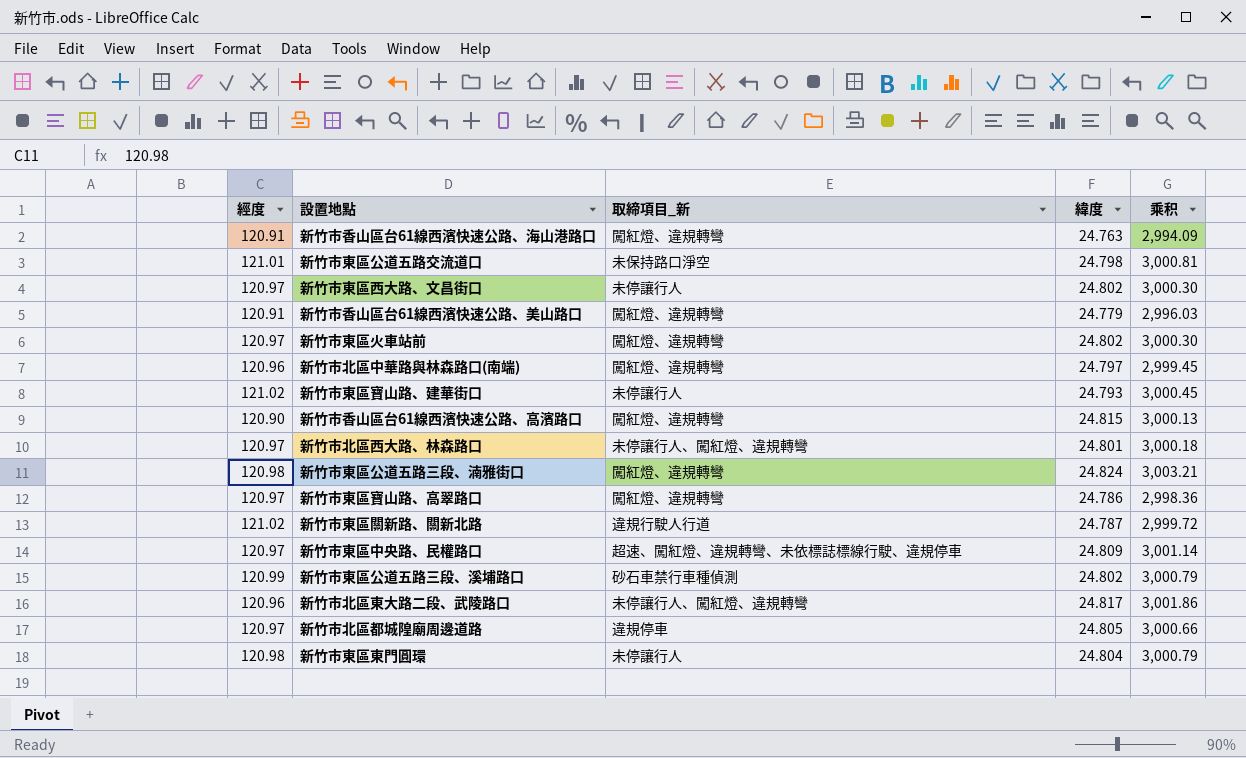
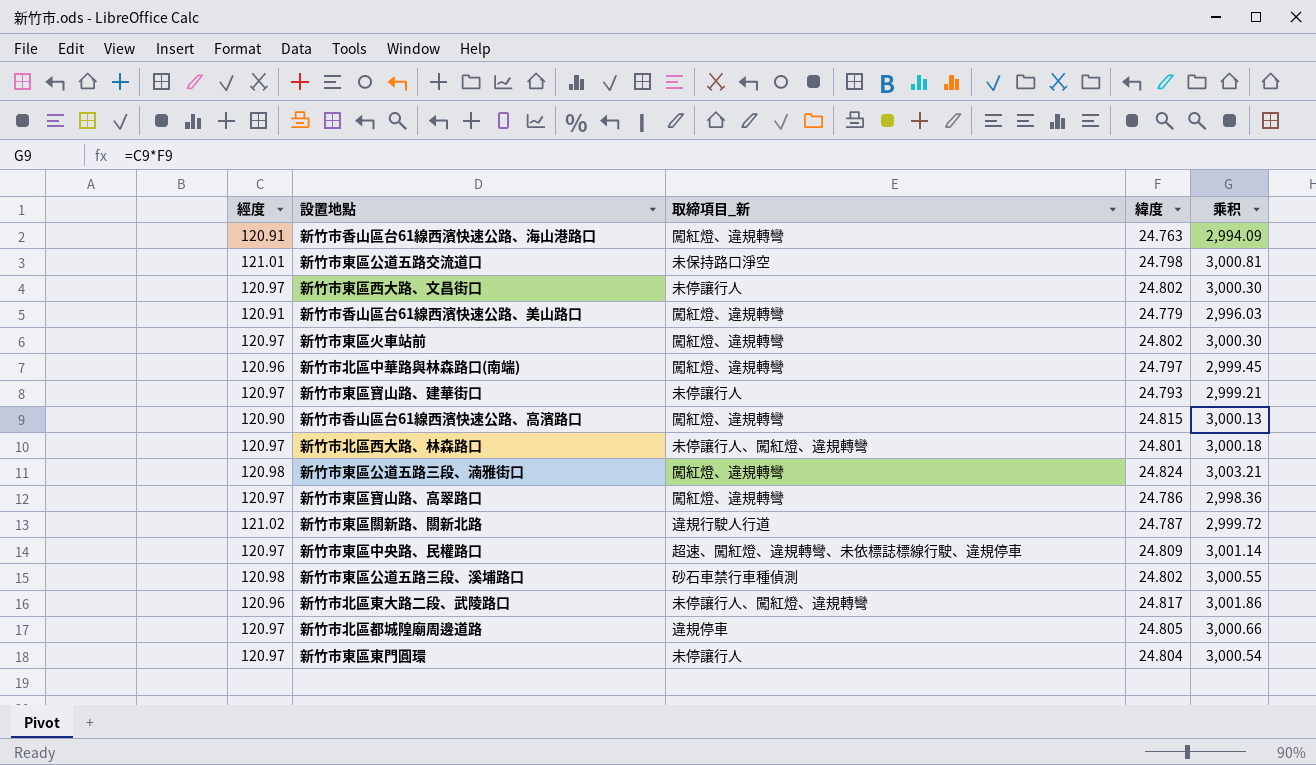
新竹市東區寶山路、建華街口 | 經度: 121.02 -> 120.97
新竹市東區寶山路、建華街口 | 乘积: 3,000.45 -> 2,999.21
新竹市東區公道五路三段、溪埔路口 | 經度: 120.99 -> 120.98
新竹市東區公道五路三段、溪埔路口 | 乘积: 3,000.79 -> 3,000.55
新竹市東區東門圓環 | 經度: 120.98 -> 120.97
新竹市東區東門圓環 | 乘积: 3,000.79 -> 3,000.54

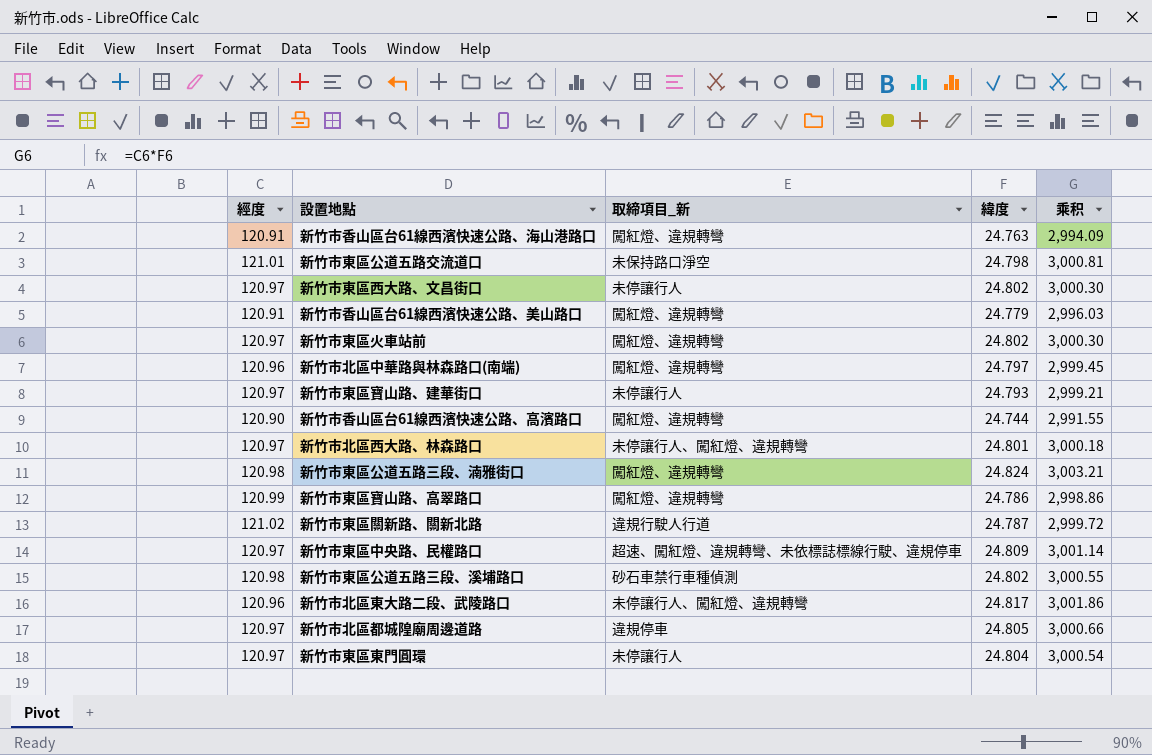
新竹市香山區台61線西濱快速公路、高濱路口 | 緯度: 24.815 -> 24.744
新竹市香山區台61線西濱快速公路、高濱路口 | 乘积: 3,000.13 -> 2,991.55
新竹市東區寶山路、高翠路口 | 經度: 120.97 -> 120.99
新竹市東區寶山路、高翠路口 | 乘积: 2,998.36 -> 2,998.86

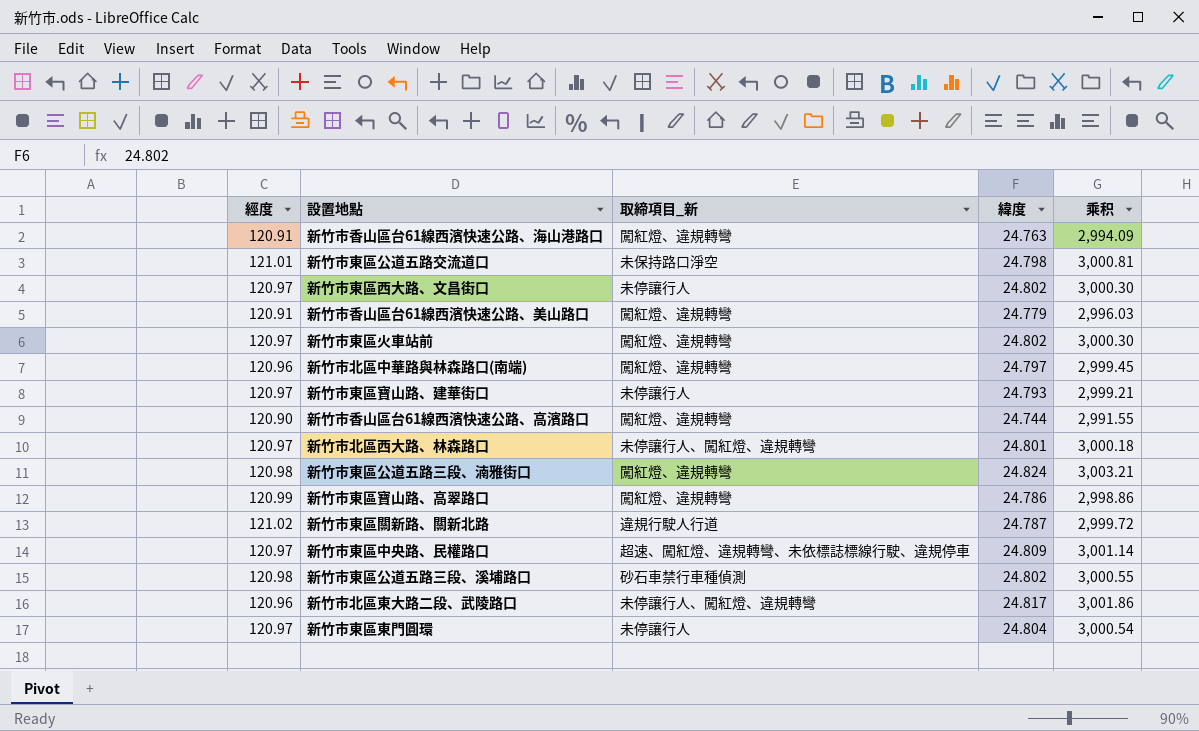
row 新竹市北區都城隍廟周邊道路: 120.97 | 違規停車 | 24.805 | 3,000.66 -> none

